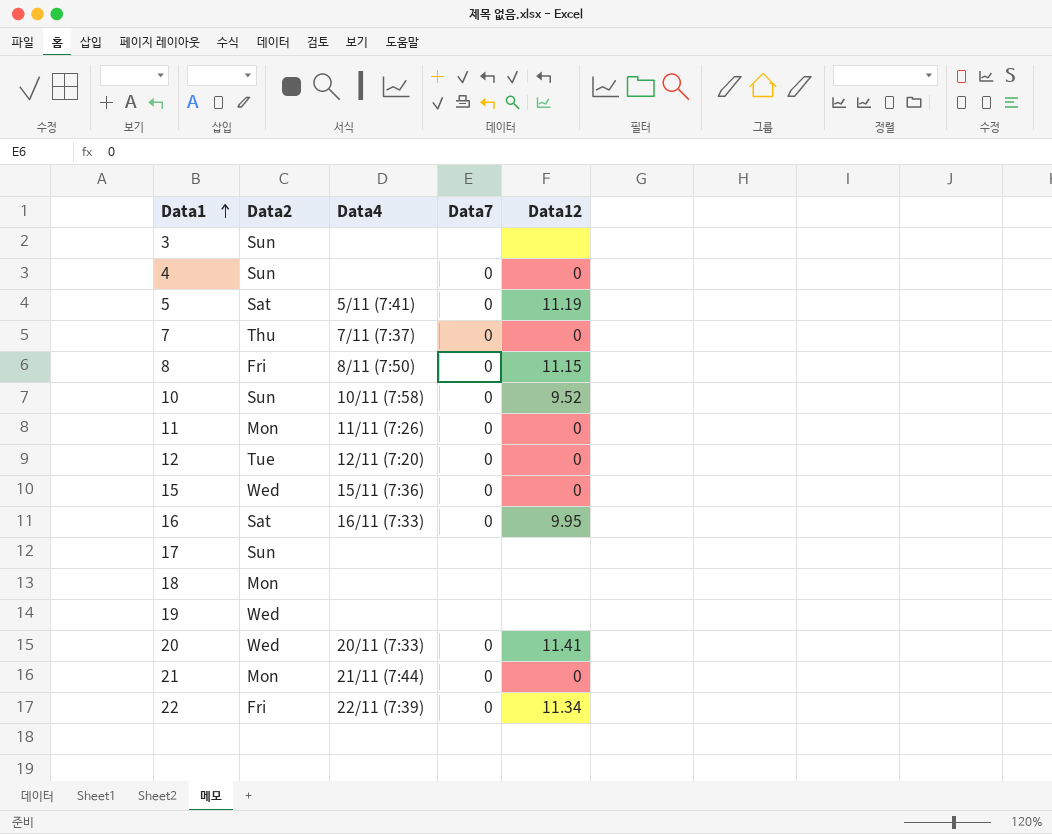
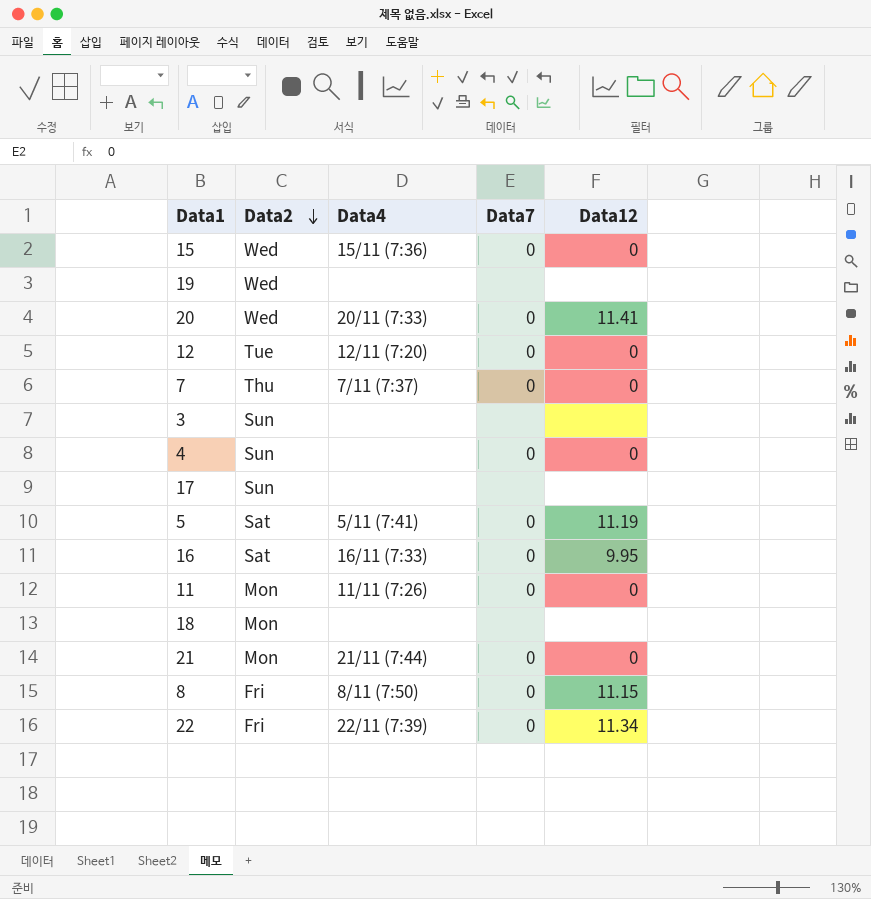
row order: Data1 ascending -> Data2 descending
row 10: Sun | 10/11 (7:58) | 0 | 9.52 -> none

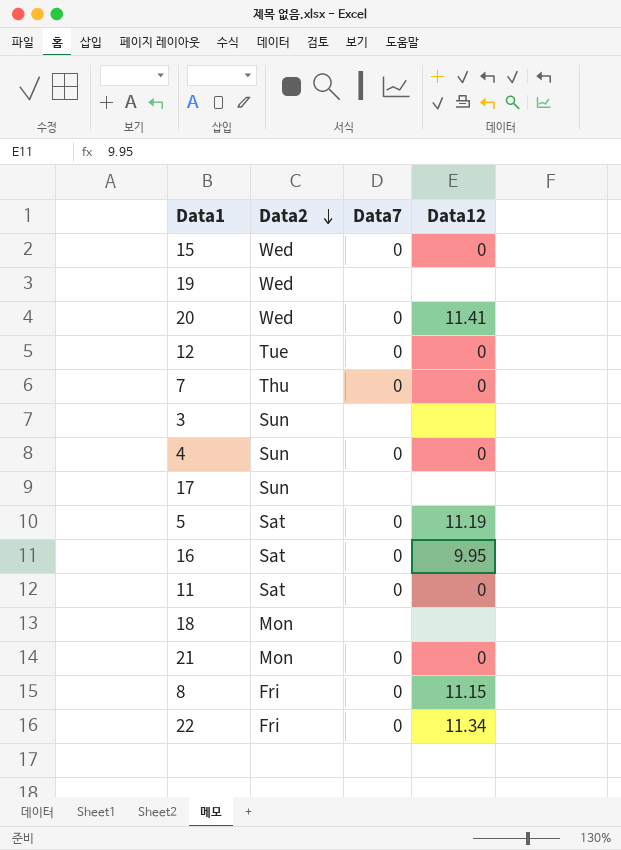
column Data4 | position: 3 -> none
11 | Data2: Mon -> Sat

